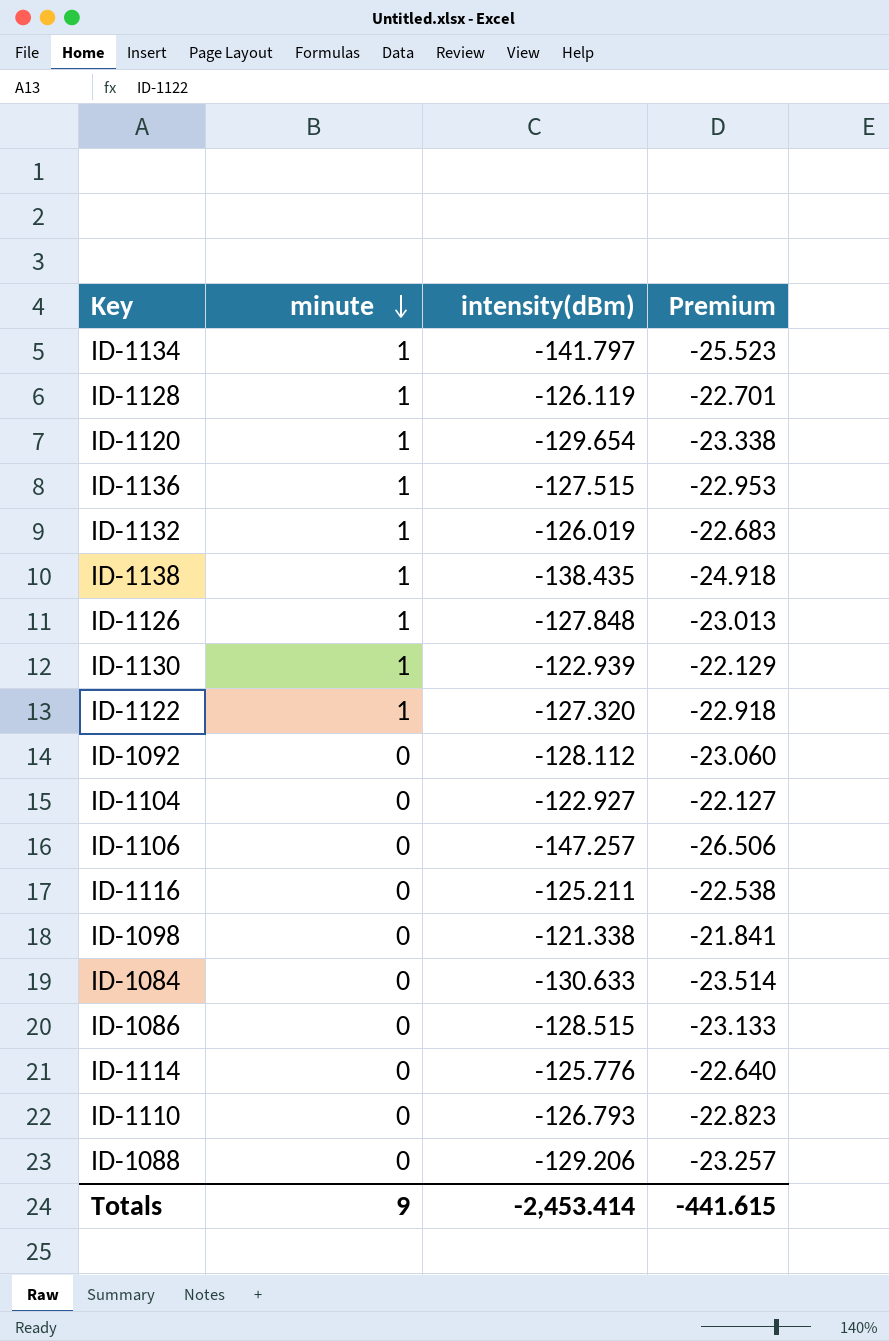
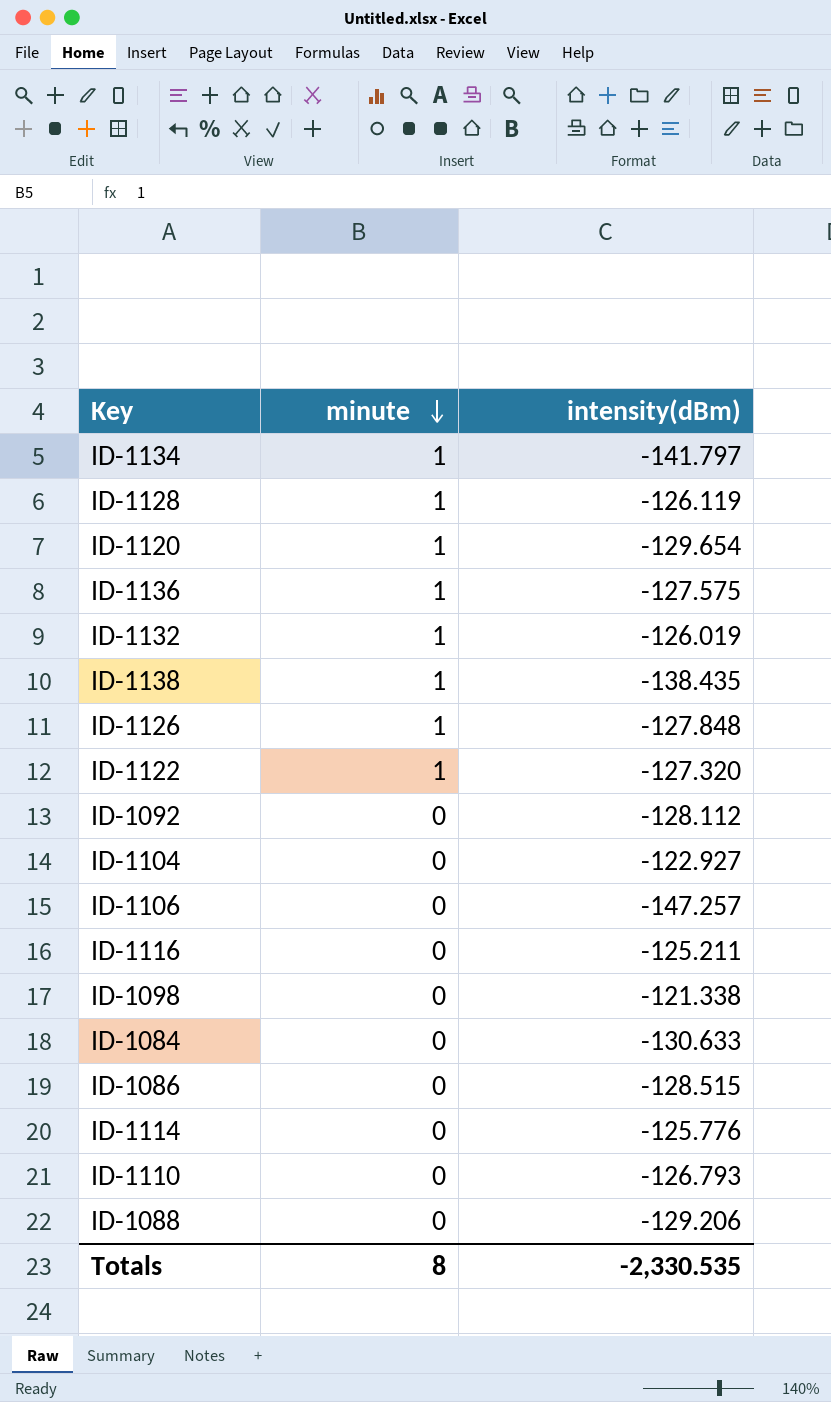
column Premium | formula: [intensity(dBm)] * 0.18 -> none
row ID-1130: 1 | -122.939 | -22.129 -> none
ID-1136 | intensity(dBm): -127.515 -> -127.575
Totals | minute: 9 -> 8
Totals | intensity(dBm): -2,453.414 -> -2,330.535

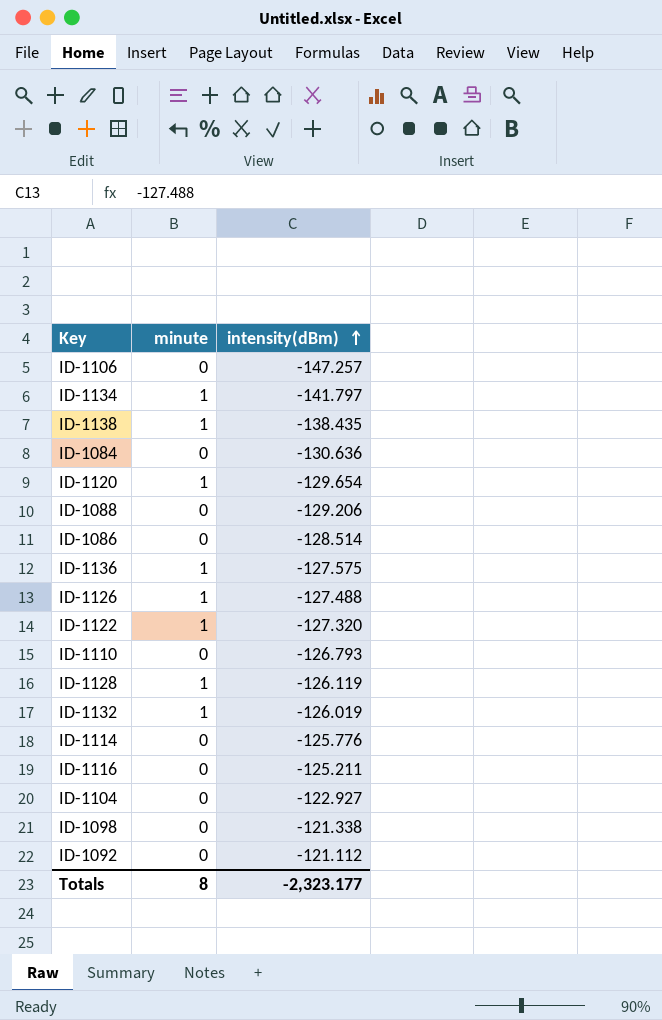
row order: minute descending -> intensity(dBm) ascending
ID-1084 | intensity(dBm): -130.633 -> -130.636
ID-1086 | intensity(dBm): -128.515 -> -128.514
ID-1126 | intensity(dBm): -127.848 -> -127.488
ID-1092 | intensity(dBm): -128.112 -> -121.112
Totals | intensity(dBm): -2,330.535 -> -2,323.177

